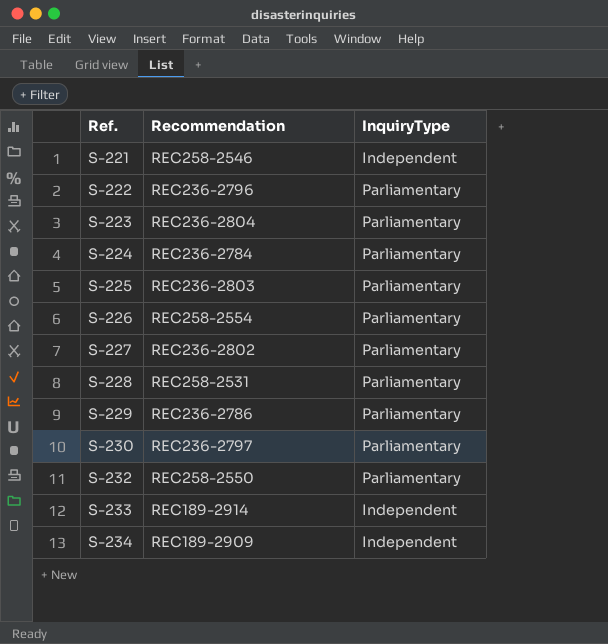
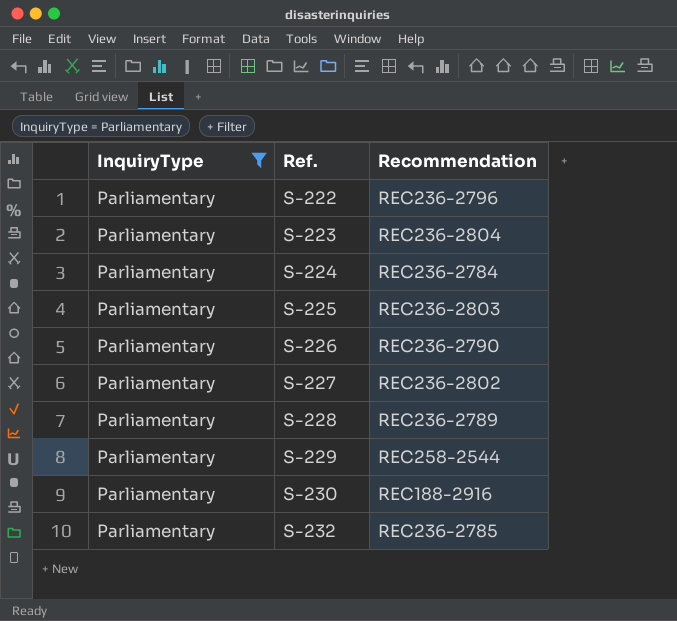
filter: none -> InquiryType = Parliamentary
column InquiryType | position: 3 -> 1
S-226 | Recommendation: REC258-2554 -> REC236-2790
S-228 | Recommendation: REC258-2531 -> REC236-2789
S-229 | Recommendation: REC236-2786 -> REC258-2544
S-230 | Recommendation: REC236-2797 -> REC188-2916
S-232 | Recommendation: REC258-2550 -> REC236-2785

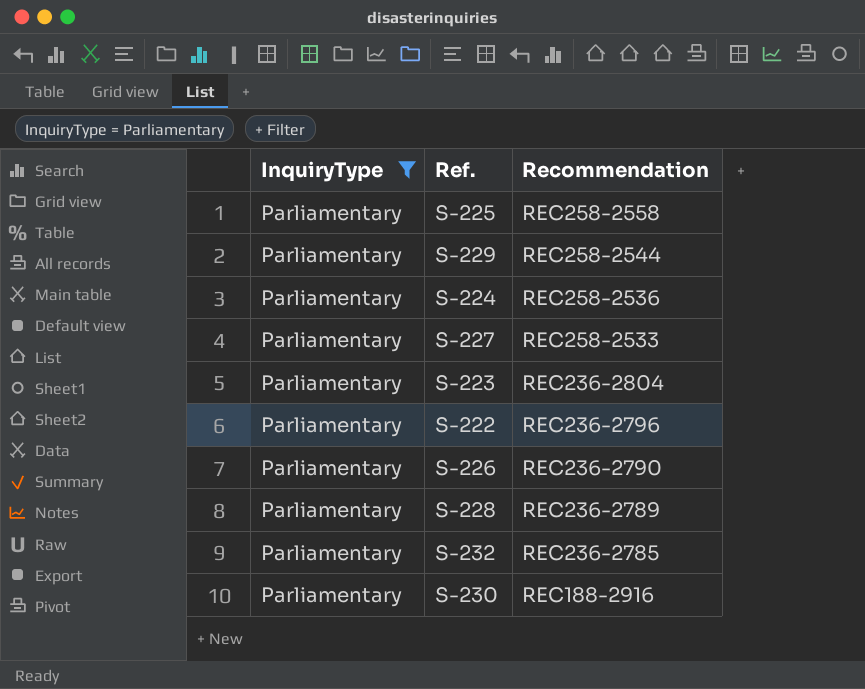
row order: Ref. ascending -> Recommendation descending
S-225 | Recommendation: REC236-2803 -> REC258-2558
S-224 | Recommendation: REC236-2784 -> REC258-2536
S-227 | Recommendation: REC236-2802 -> REC258-2533

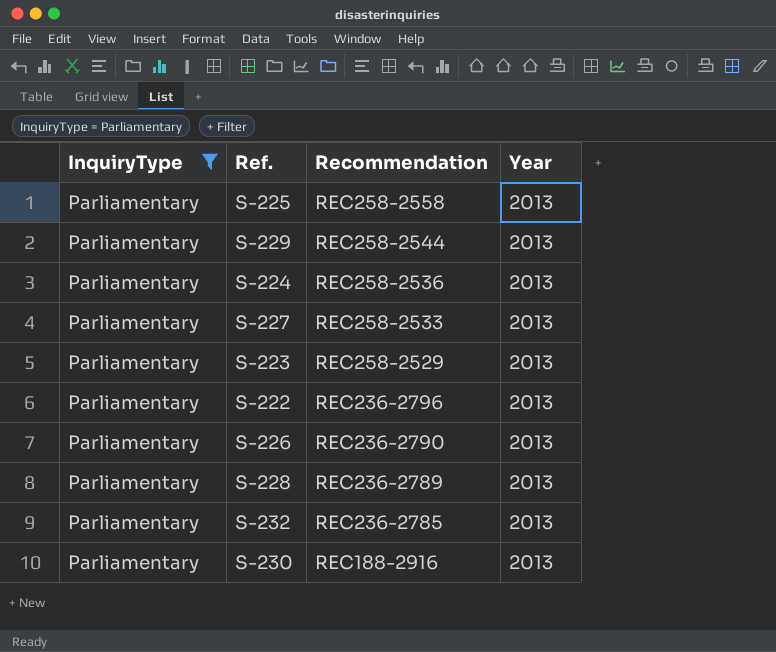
column Year | position: none -> 4
S-223 | Recommendation: REC236-2804 -> REC258-2529

